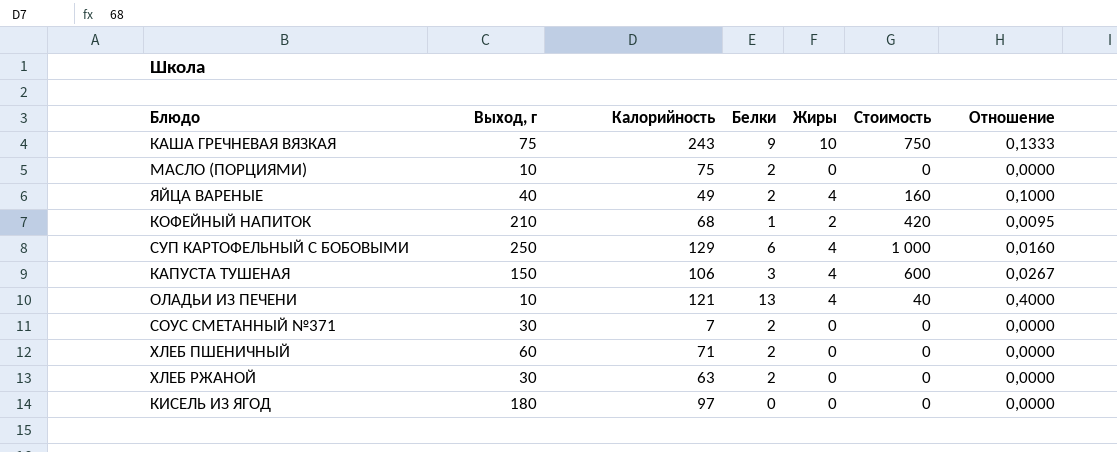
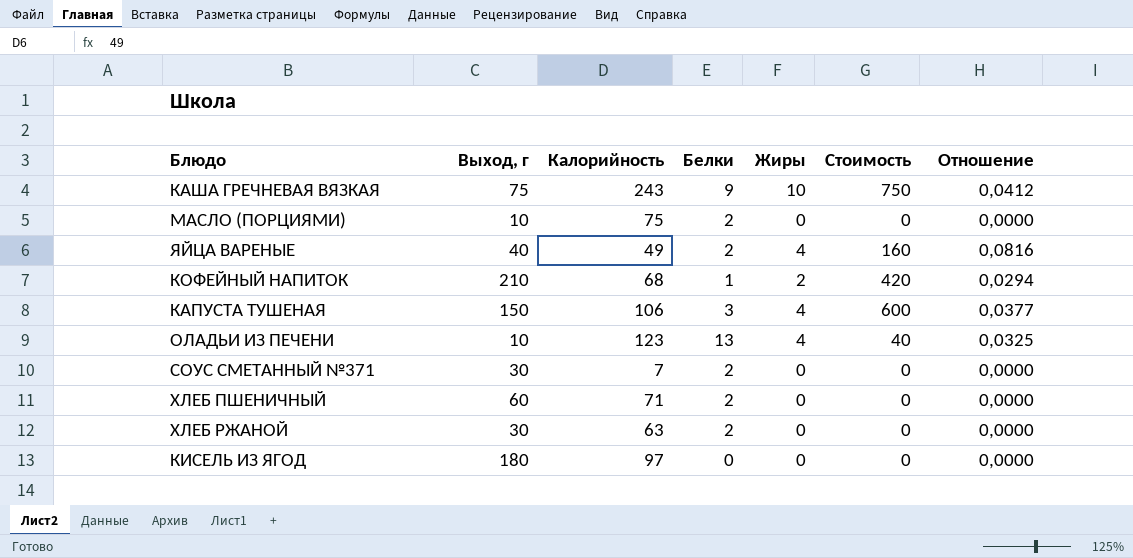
column Отношение | formula: [Жиры] / [Выход, г] -> [Жиры] / [Калорийность]
row СУП КАРТОФЕЛЬНЫЙ С БОБОВЫМИ: 250 | 129 | 6 | 4 | 1 000 | 0,0160 -> none
ОЛАДЬИ ИЗ ПЕЧЕНИ | Калорийность: 121 -> 123

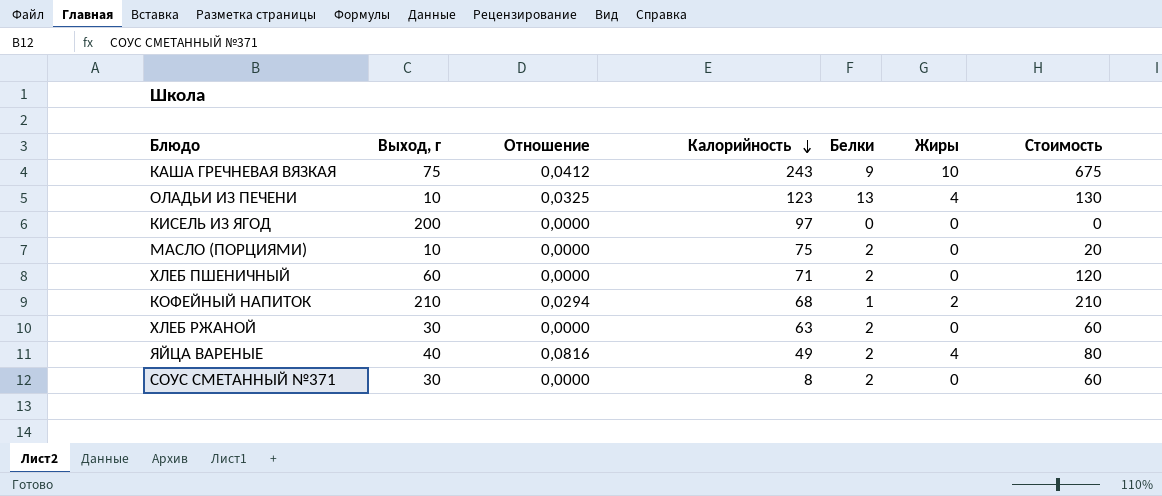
row order: none -> Калорийность descending
column Отношение | position: 7 -> 3
column Стоимость | formula: [Выход, г] * [Жиры] -> [Выход, г] * [Белки]
row КАПУСТА ТУШЕНАЯ: 150 | 106 | 3 | 4 | 600 | 0,0377 -> none
КИСЕЛЬ ИЗ ЯГОД | Выход, г: 180 -> 200
СОУС СМЕТАННЫЙ №371 | Калорийность: 7 -> 8

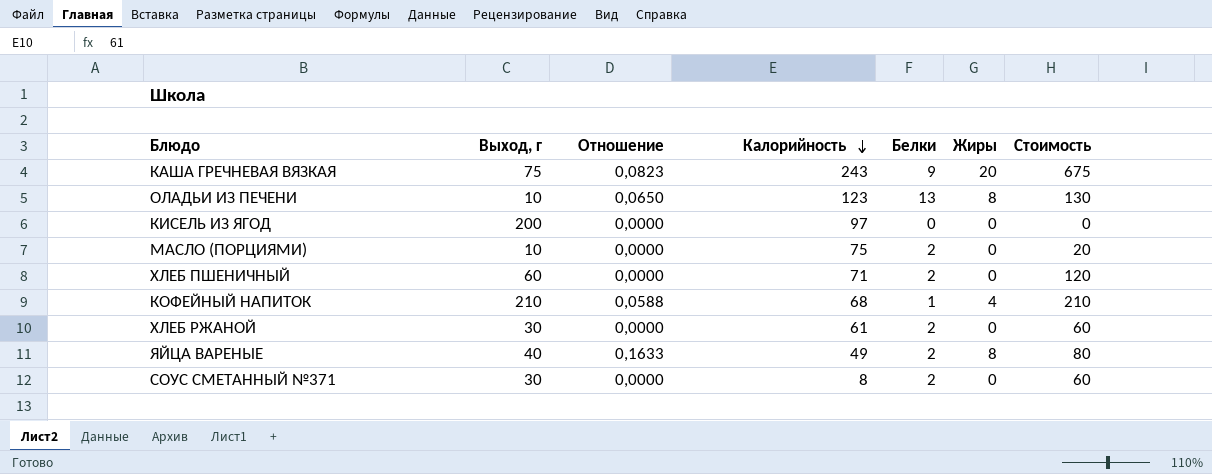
КАША ГРЕЧНЕВАЯ ВЯЗКАЯ | Отношение: 0,0412 -> 0,0823
КАША ГРЕЧНЕВАЯ ВЯЗКАЯ | Жиры: 10 -> 20
ОЛАДЬИ ИЗ ПЕЧЕНИ | Отношение: 0,0325 -> 0,0650
ОЛАДЬИ ИЗ ПЕЧЕНИ | Жиры: 4 -> 8
КОФЕЙНЫЙ НАПИТОК | Отношение: 0,0294 -> 0,0588
КОФЕЙНЫЙ НАПИТОК | Жиры: 2 -> 4
ХЛЕБ РЖАНОЙ | Калорийность: 63 -> 61
ЯЙЦА ВАРЕНЫЕ | Отношение: 0,0816 -> 0,1633
ЯЙЦА ВАРЕНЫЕ | Жиры: 4 -> 8

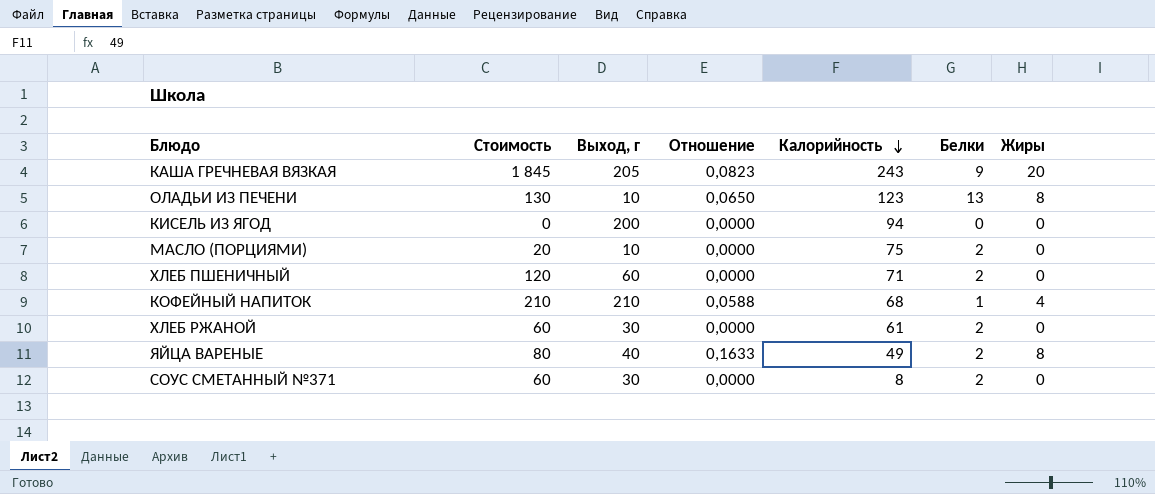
column Стоимость | position: 7 -> 2
КАША ГРЕЧНЕВАЯ ВЯЗКАЯ | Стоимость: 675 -> 1 845
КАША ГРЕЧНЕВАЯ ВЯЗКАЯ | Выход, г: 75 -> 205
КИСЕЛЬ ИЗ ЯГОД | Калорийность: 97 -> 94

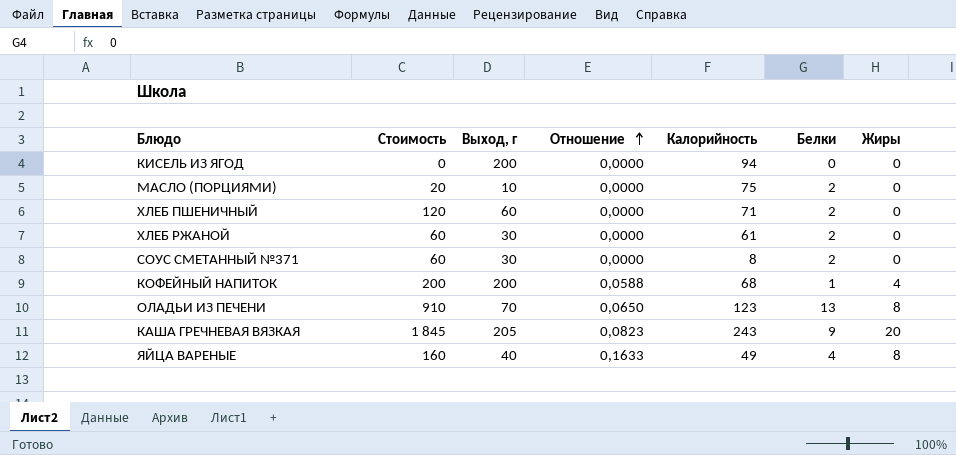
row order: Калорийность descending -> Отношение ascending
КОФЕЙНЫЙ НАПИТОК | Стоимость: 210 -> 200
КОФЕЙНЫЙ НАПИТОК | Выход, г: 210 -> 200
ОЛАДЬИ ИЗ ПЕЧЕНИ | Стоимость: 130 -> 910
ОЛАДЬИ ИЗ ПЕЧЕНИ | Выход, г: 10 -> 70
ЯЙЦА ВАРЕНЫЕ | Стоимость: 80 -> 160
ЯЙЦА ВАРЕНЫЕ | Белки: 2 -> 4

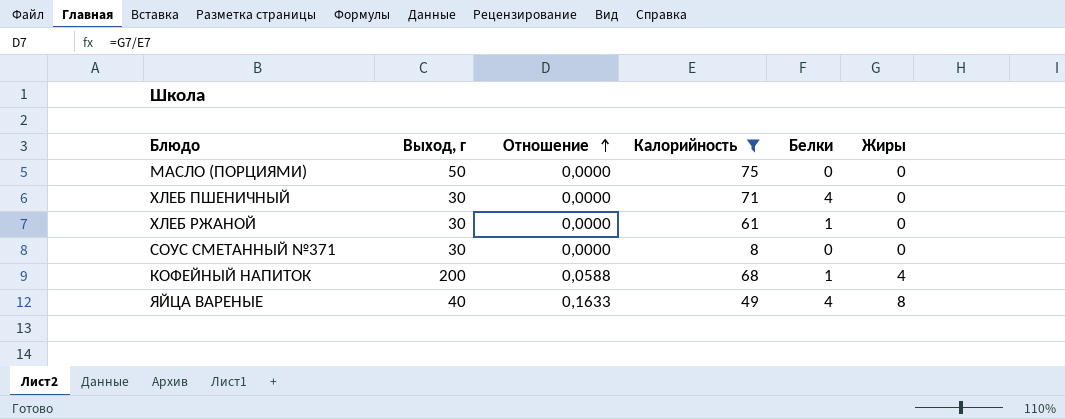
filter: none -> Калорийность <= 75
column Стоимость | formula: [Выход, г] * [Белки] -> none
МАСЛО (ПОРЦИЯМИ) | Выход, г: 10 -> 50
МАСЛО (ПОРЦИЯМИ) | Белки: 2 -> 0
ХЛЕБ ПШЕНИЧНЫЙ | Выход, г: 60 -> 30
ХЛЕБ ПШЕНИЧНЫЙ | Белки: 2 -> 4
ХЛЕБ РЖАНОЙ | Белки: 2 -> 1
СОУС СМЕТАННЫЙ №371 | Белки: 2 -> 0

